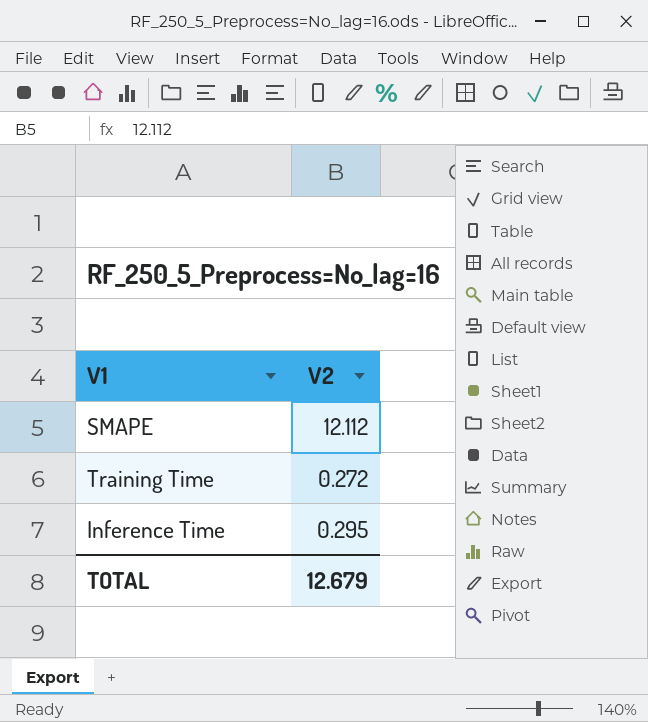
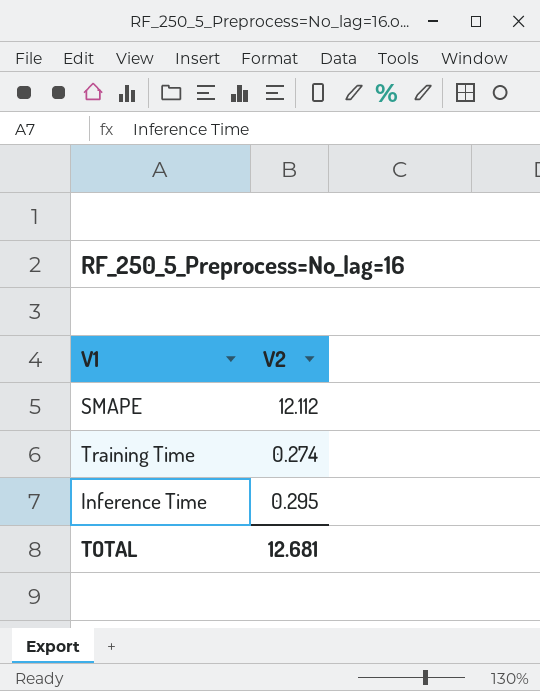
Training Time | V2: 0.272 -> 0.274
TOTAL | V2: 12.679 -> 12.681

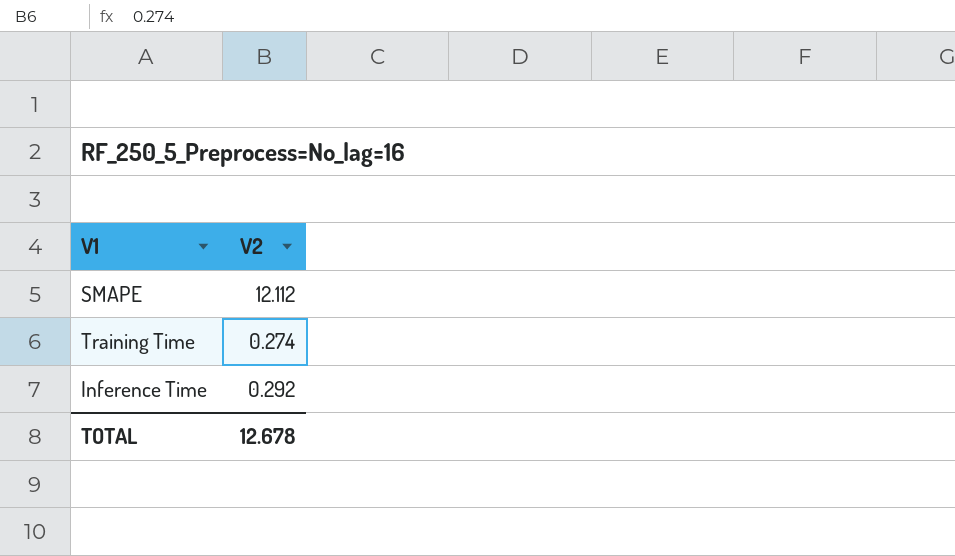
Inference Time | V2: 0.295 -> 0.292
TOTAL | V2: 12.681 -> 12.678

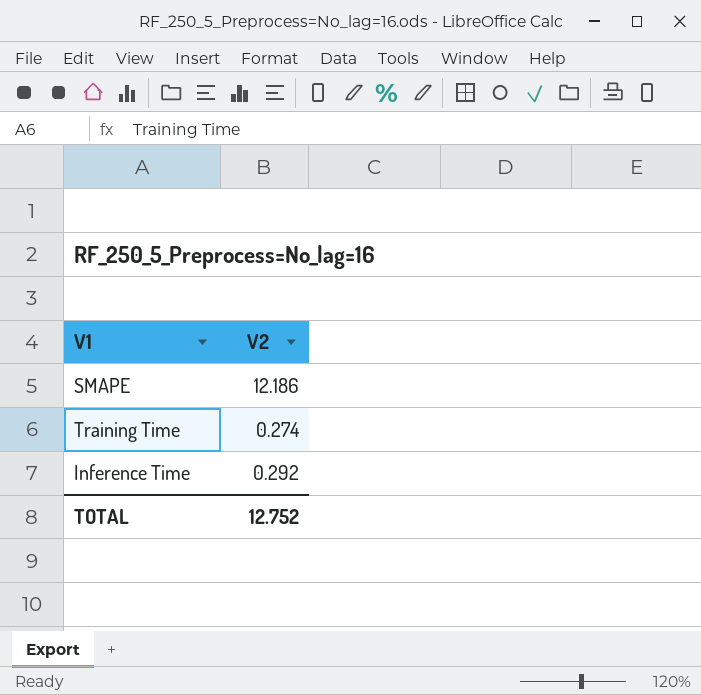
SMAPE | V2: 12.112 -> 12.186
TOTAL | V2: 12.678 -> 12.752

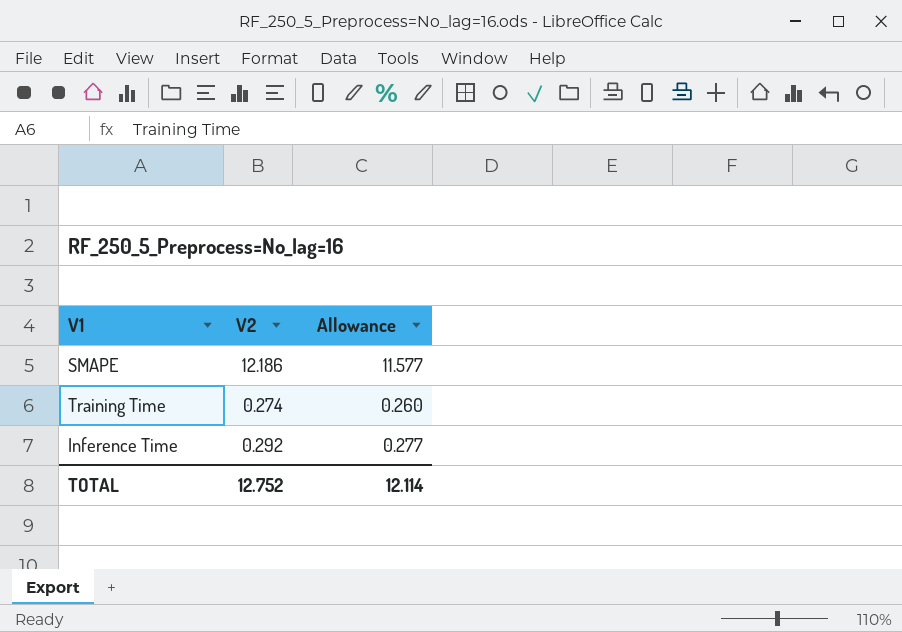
column Allowance | formula: none -> [V2] * 0.95

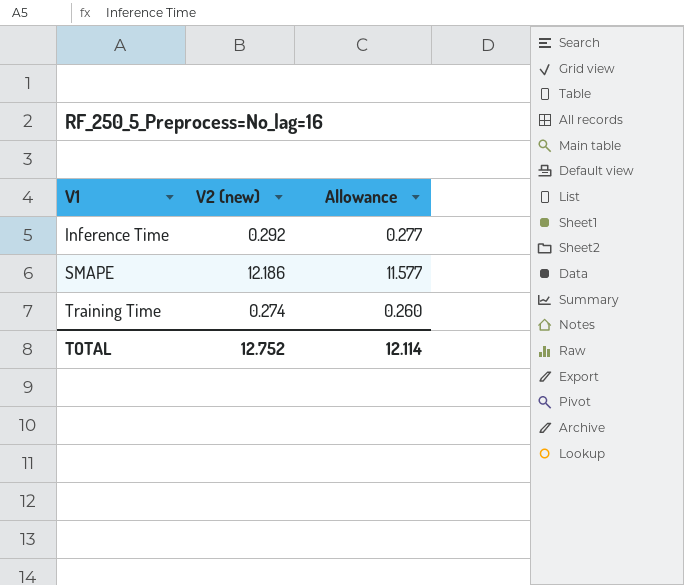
row order: none -> V1 ascending
column name: V2 -> V2 (new)

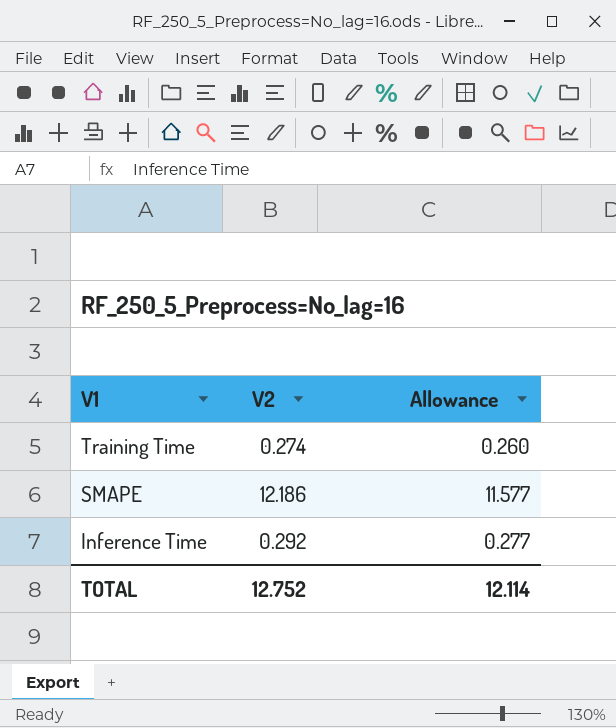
row order: V1 ascending -> V1 descending
column name: V2 (new) -> V2

